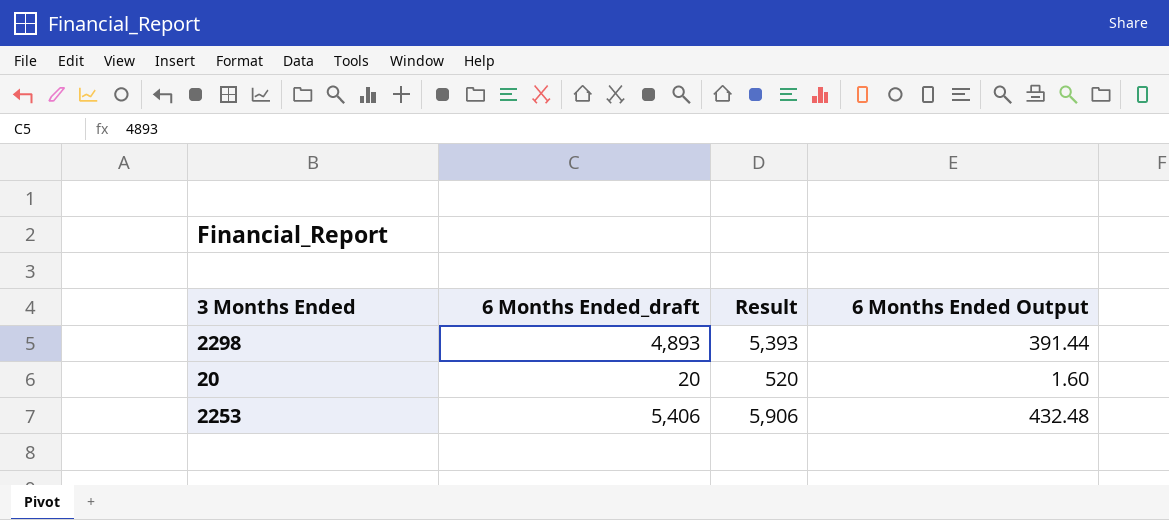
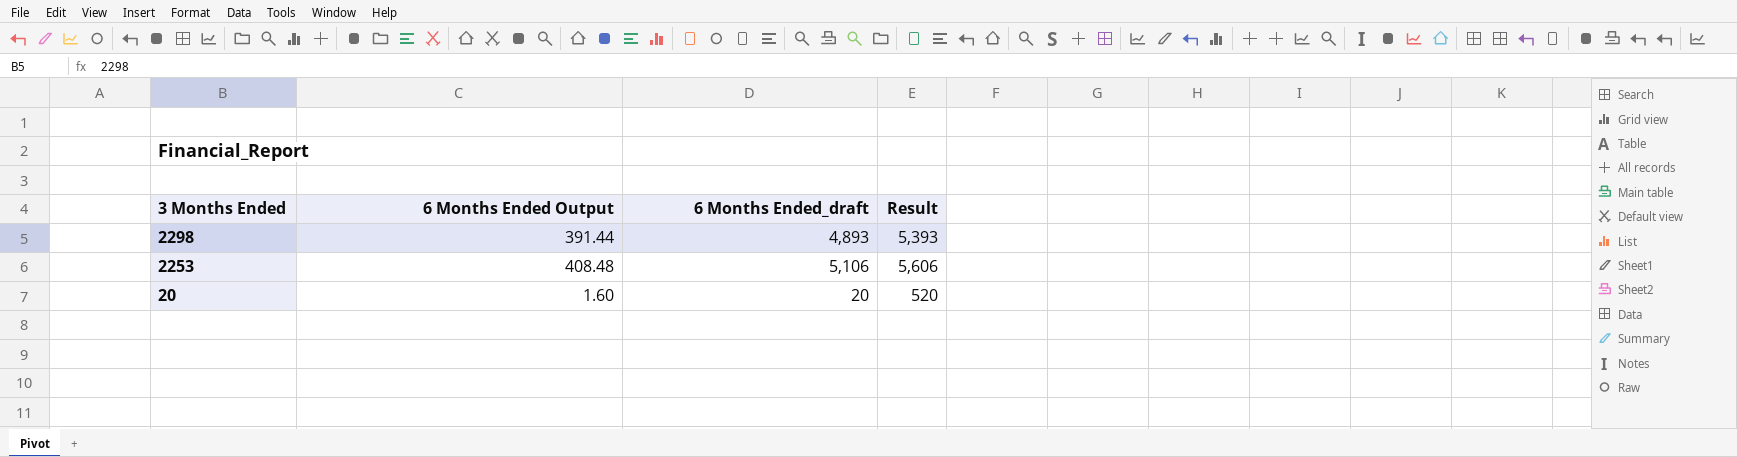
row order: none -> 3 Months Ended descending
column 6 Months Ended Output | position: 4 -> 2
2253 | 6 Months Ended Output: 432.48 -> 408.48
2253 | 6 Months Ended_draft: 5,406 -> 5,106
2253 | Result: 5,906 -> 5,606

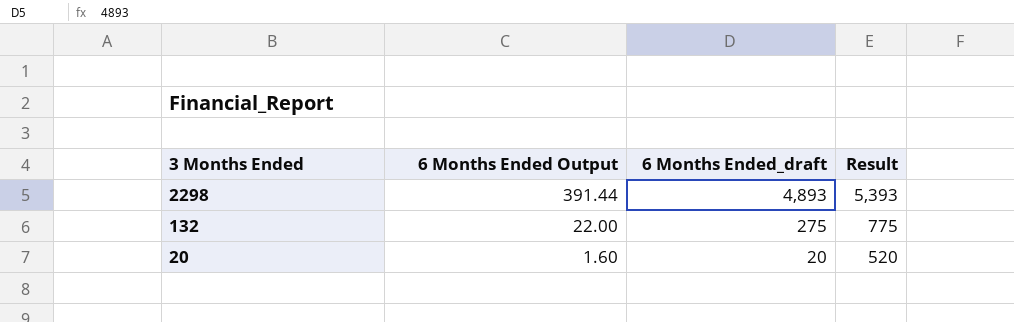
row 2253: 408.48 | 5,106 | 5,606 -> none
row 132: none -> 22.00 | 275 | 775

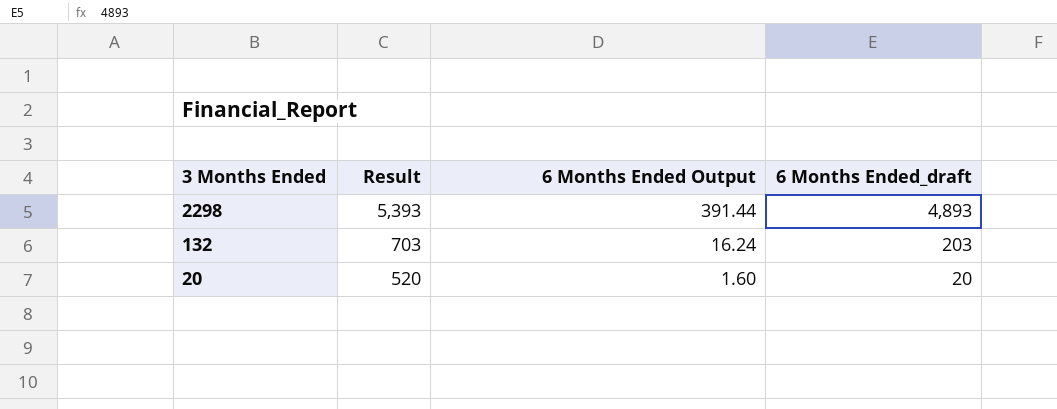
column Result | position: 4 -> 2
132 | Result: 775 -> 703
132 | 6 Months Ended Output: 22.00 -> 16.24
132 | 6 Months Ended_draft: 275 -> 203

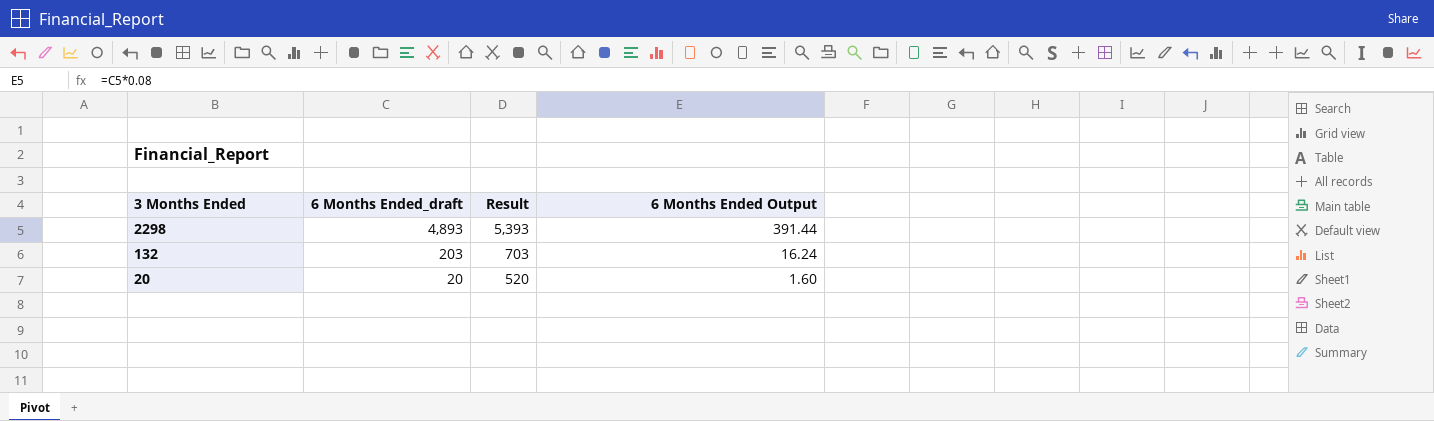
column 6 Months Ended_draft | position: 4 -> 2

